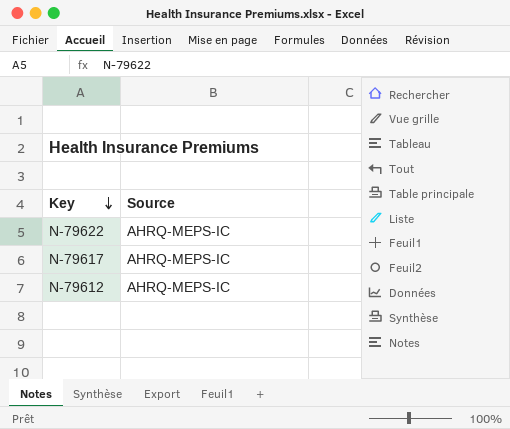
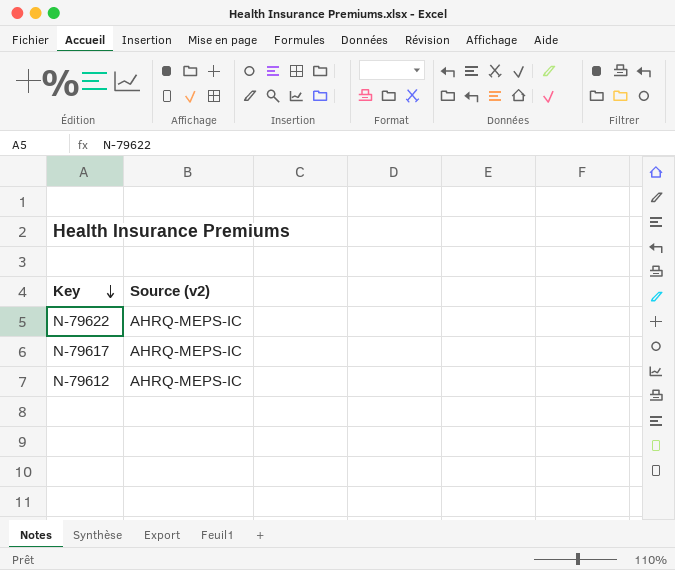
column name: Source -> Source (v2)

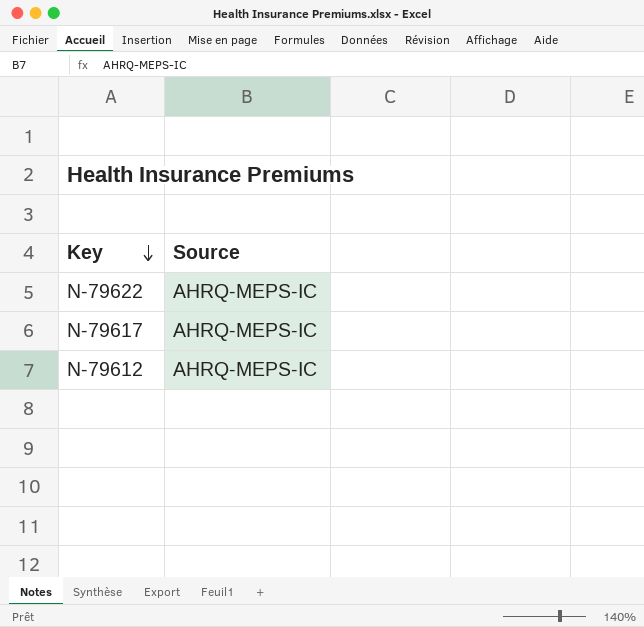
column name: Source (v2) -> Source

